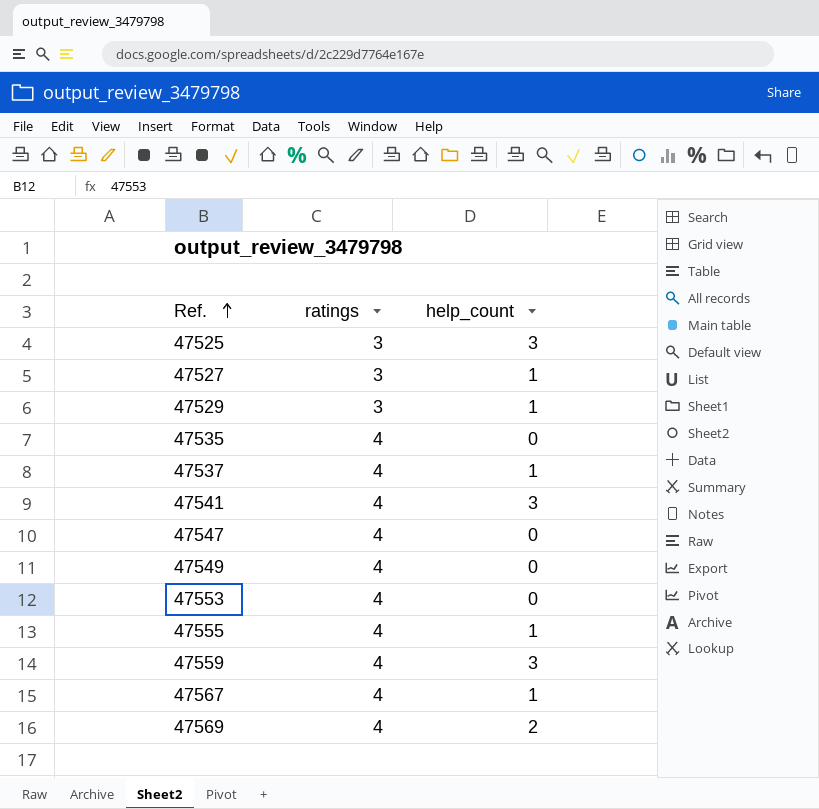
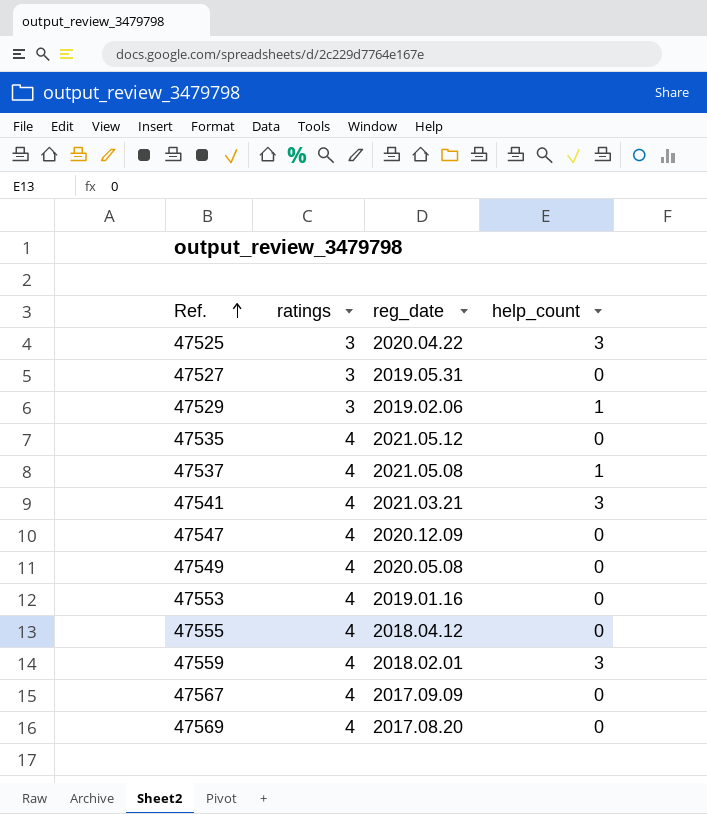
column reg_date | position: none -> 3
47527 | help_count: 1 -> 0
47555 | help_count: 1 -> 0
47567 | help_count: 1 -> 0
47569 | help_count: 2 -> 0

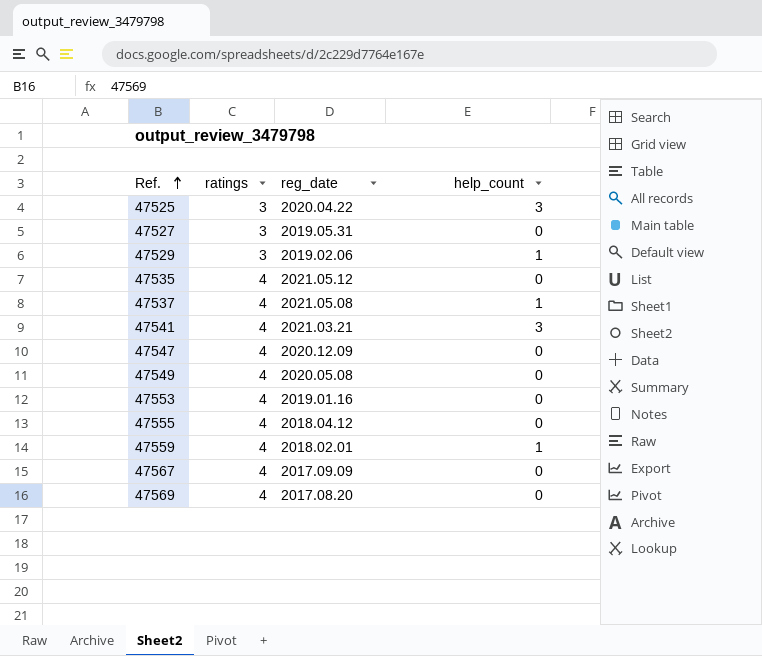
47559 | help_count: 3 -> 1

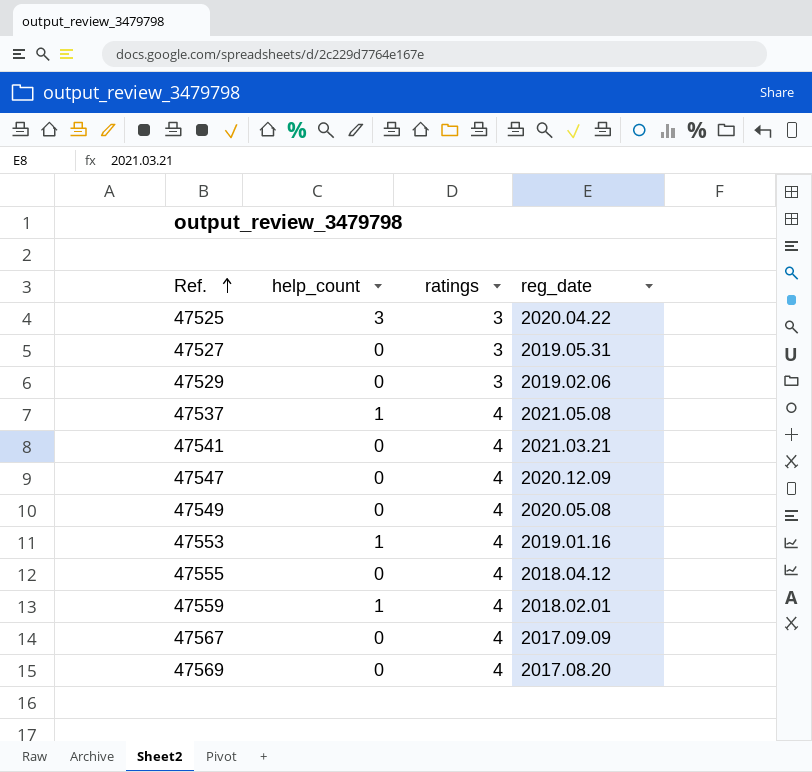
column help_count | position: 4 -> 2
row 47535: 4 | 2021.05.12 | 0 -> none
47529 | help_count: 1 -> 0
47541 | help_count: 3 -> 0
47553 | help_count: 0 -> 1

